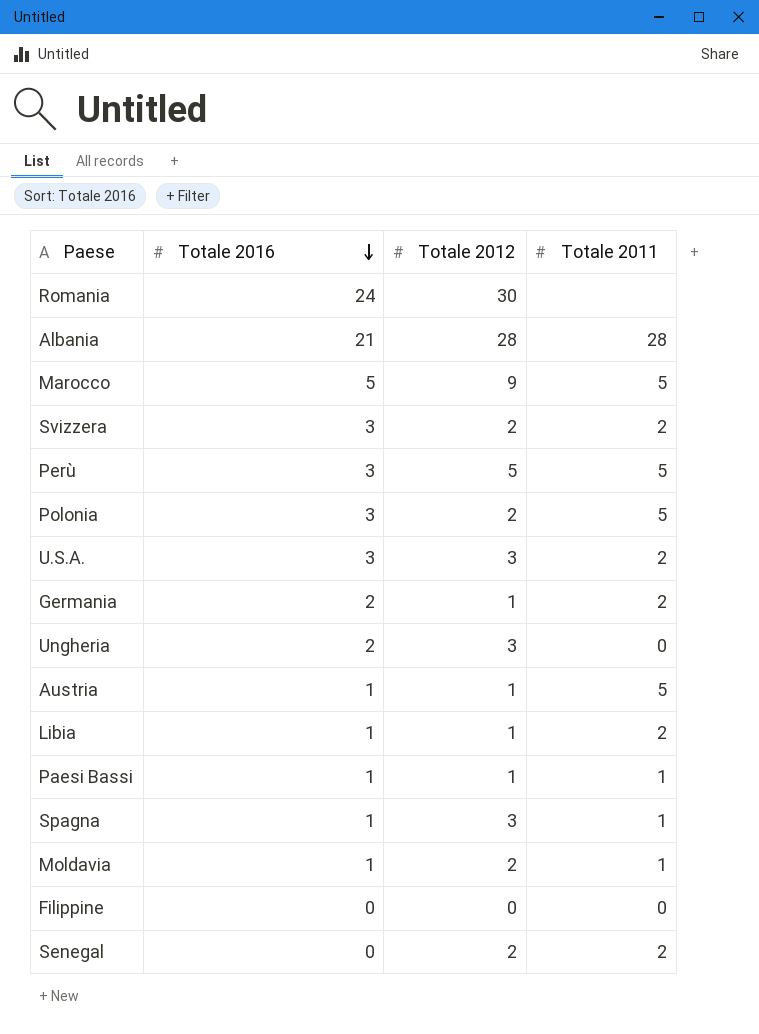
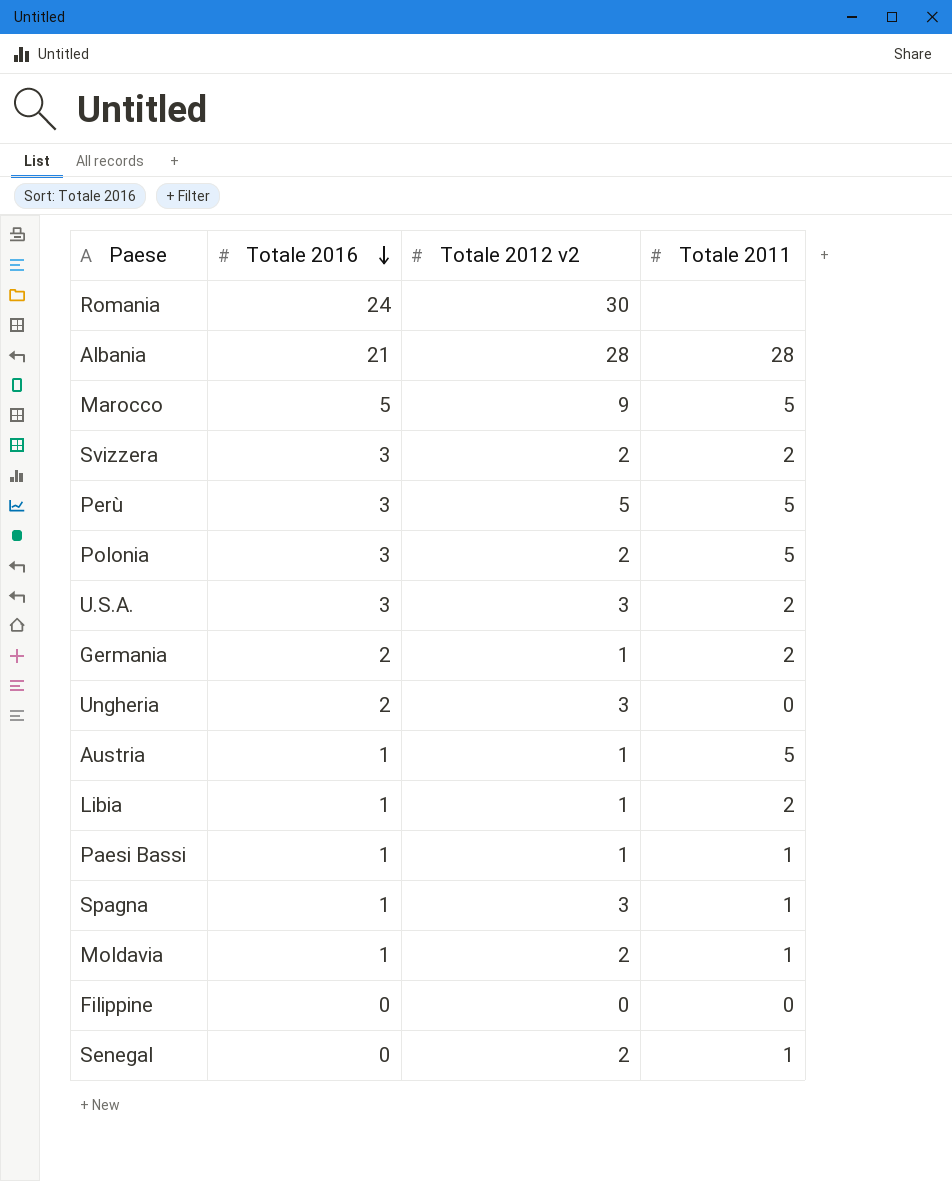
column name: Totale 2012 -> Totale 2012 v2
Senegal | Totale 2011: 2 -> 1

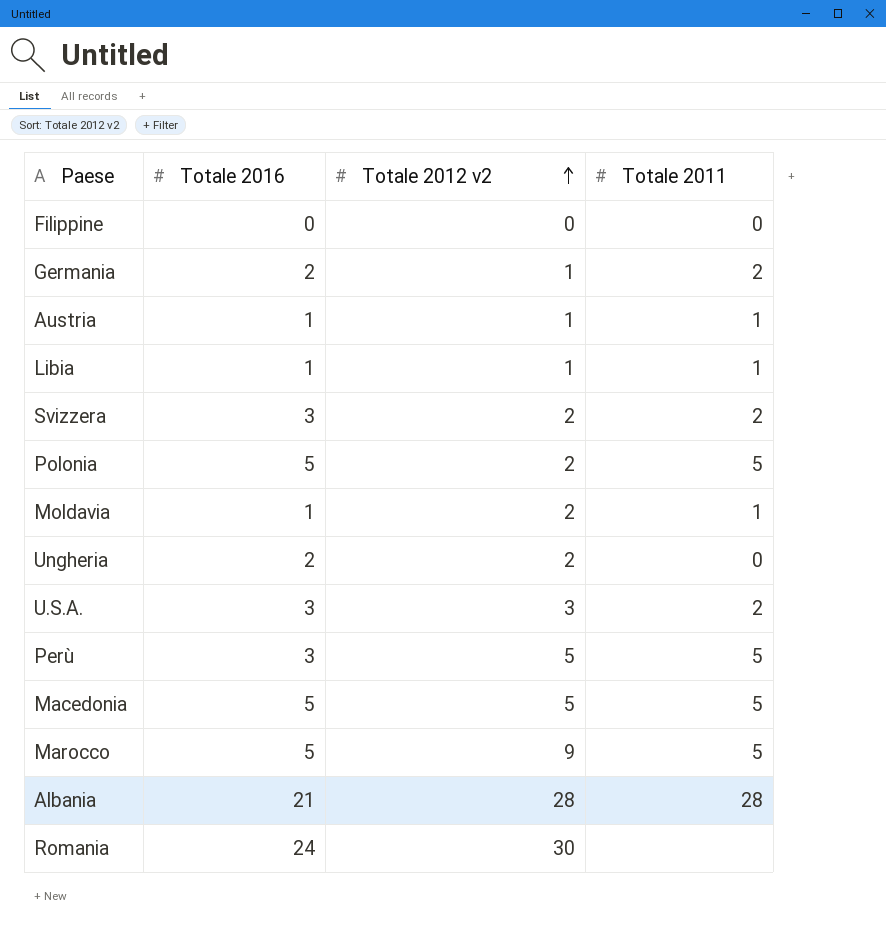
row order: Totale 2016 descending -> Totale 2012 v2 ascending
row Paesi Bassi: 1 | 1 | 1 -> none
row Spagna: 1 | 3 | 1 -> none
row Senegal: 0 | 2 | 1 -> none
Austria | Totale 2011: 5 -> 1
Libia | Totale 2011: 2 -> 1
Polonia | Totale 2016: 3 -> 5
Ungheria | Totale 2012 v2: 3 -> 2
row Macedonia: none -> 5 | 5 | 5

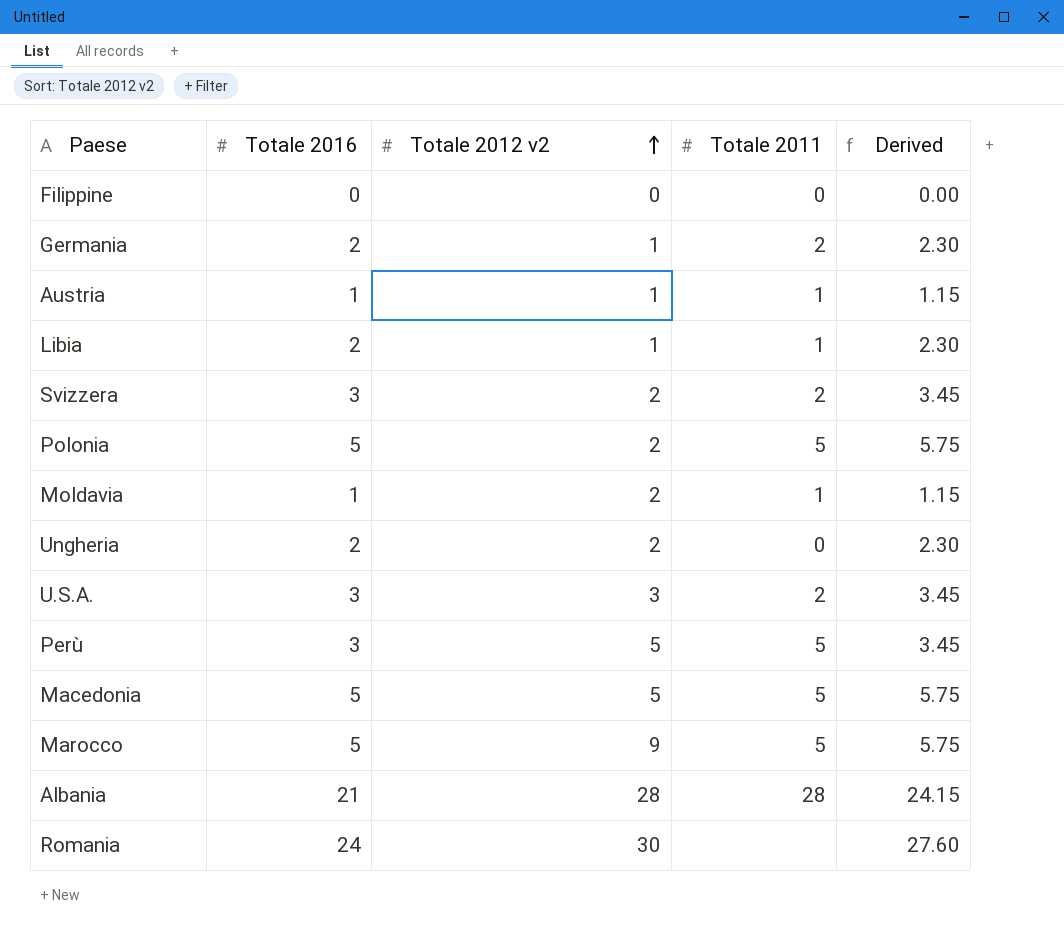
column Derived | formula: none -> [Totale 2016] * 1.15
Libia | Totale 2016: 1 -> 2

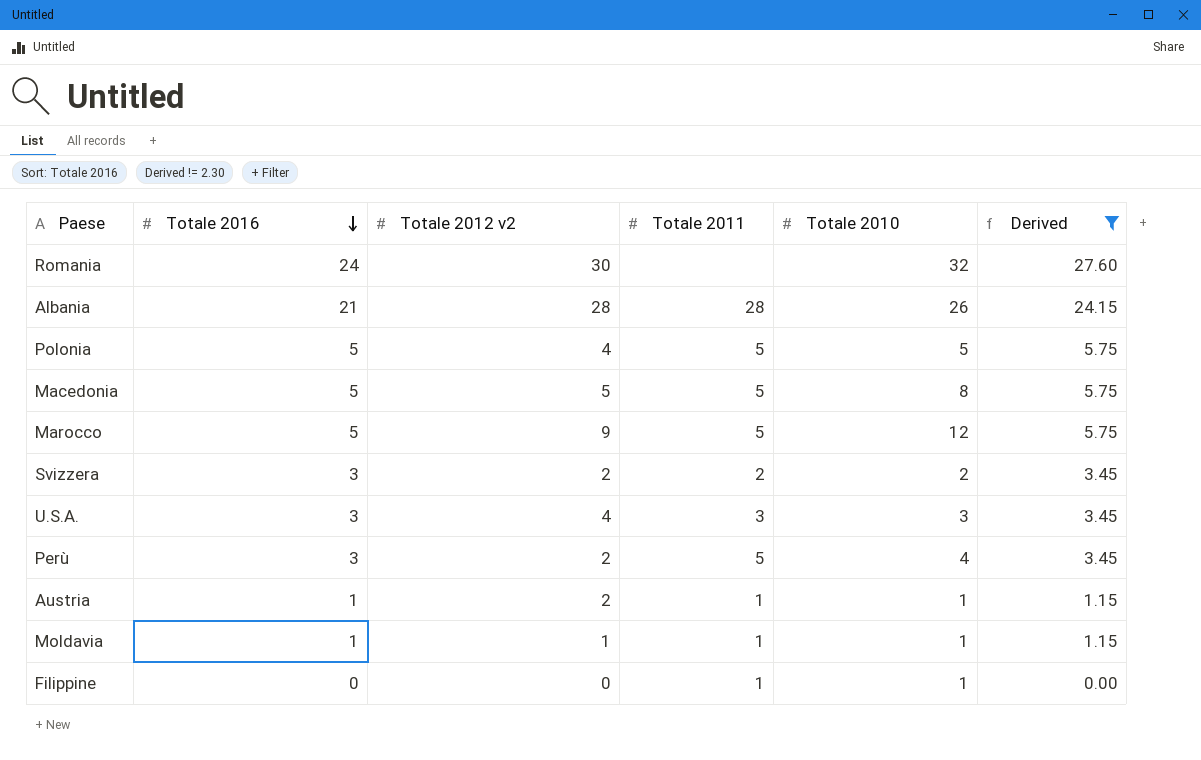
filter: none -> Derived != 2.30
row order: Totale 2012 v2 ascending -> Totale 2016 descending
column Totale 2010 | position: none -> 5
Polonia | Totale 2012 v2: 2 -> 4
U.S.A. | Totale 2012 v2: 3 -> 4
U.S.A. | Totale 2011: 2 -> 3
Perù | Totale 2012 v2: 5 -> 2
Austria | Totale 2012 v2: 1 -> 2
Moldavia | Totale 2012 v2: 2 -> 1
Filippine | Totale 2011: 0 -> 1

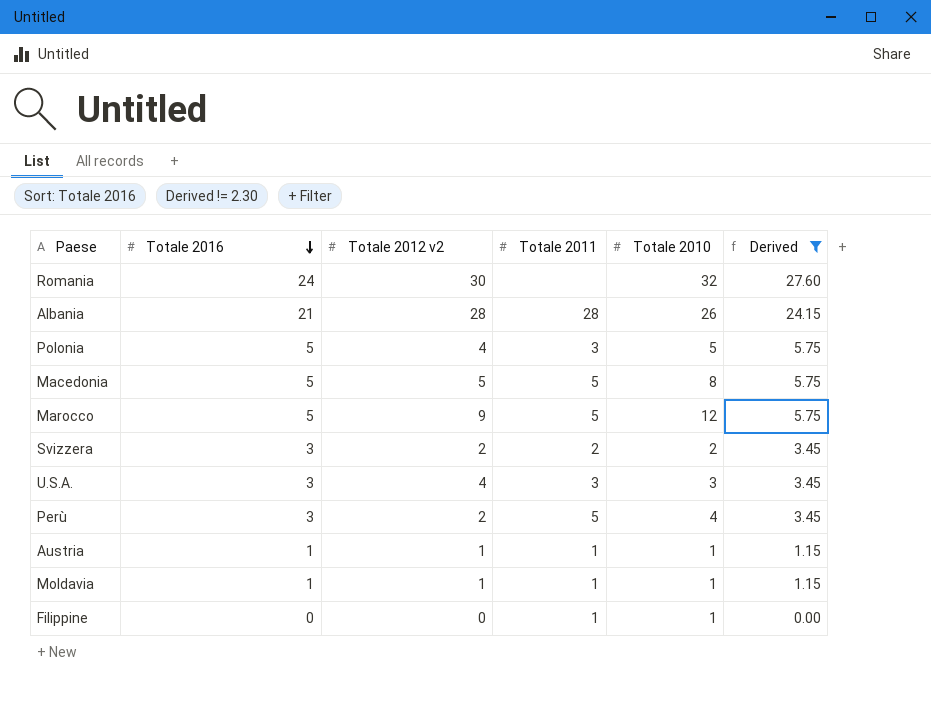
Polonia | Totale 2011: 5 -> 3
Austria | Totale 2012 v2: 2 -> 1

